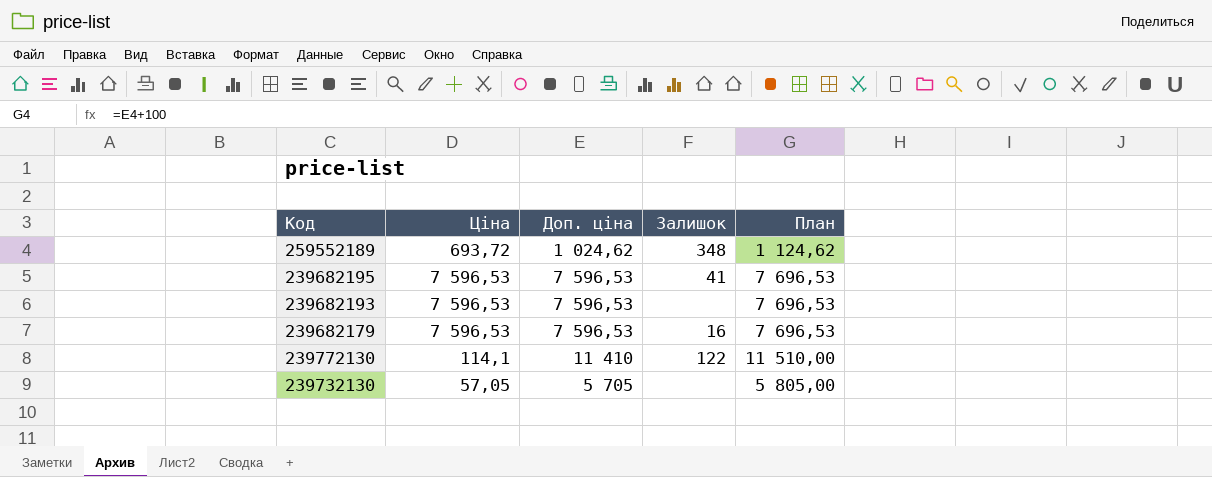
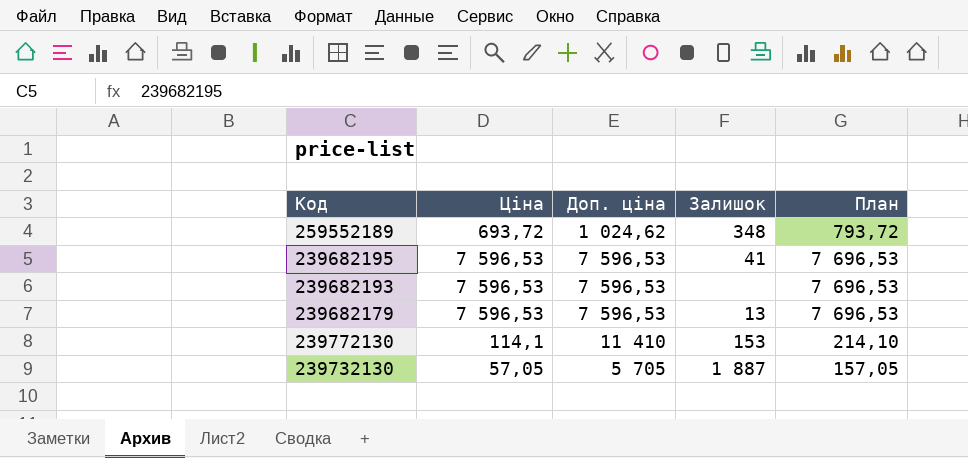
column План | formula: [Доп. ціна] + 100 -> [Ціна] + 100
239682179 | Залишок: 16 -> 13
239772130 | Залишок: 122 -> 153
239732130 | Залишок: none -> 1 887

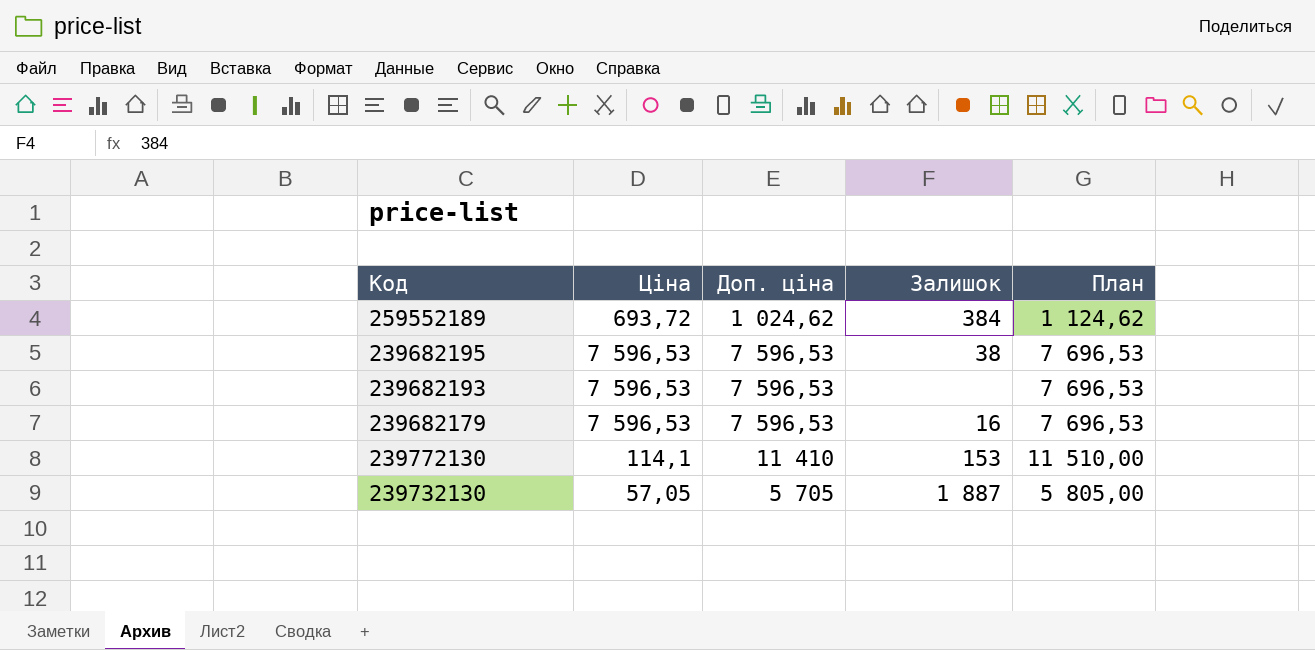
column План | formula: [Ціна] + 100 -> [Доп. ціна] + 100
259552189 | Залишок: 348 -> 384
239682195 | Залишок: 41 -> 38
239682179 | Залишок: 13 -> 16

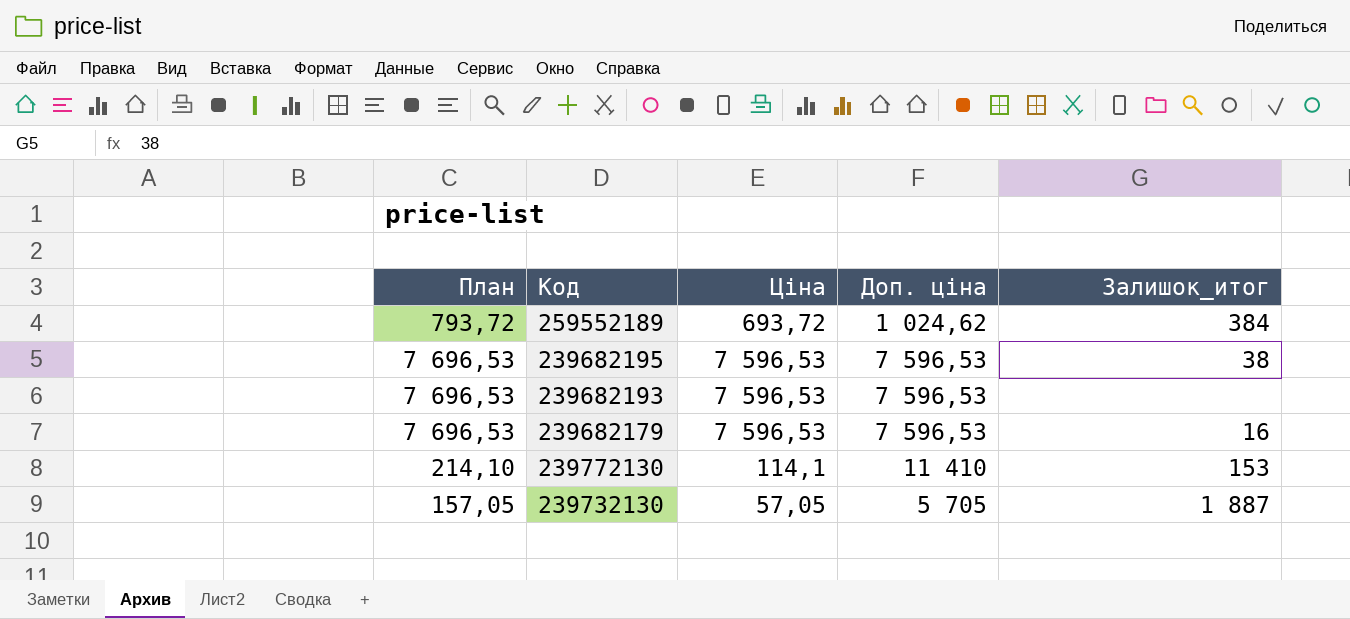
column План | formula: [Доп. ціна] + 100 -> [Ціна] + 100
column План | position: 5 -> 1
column name: Залишок -> Залишок_итог

